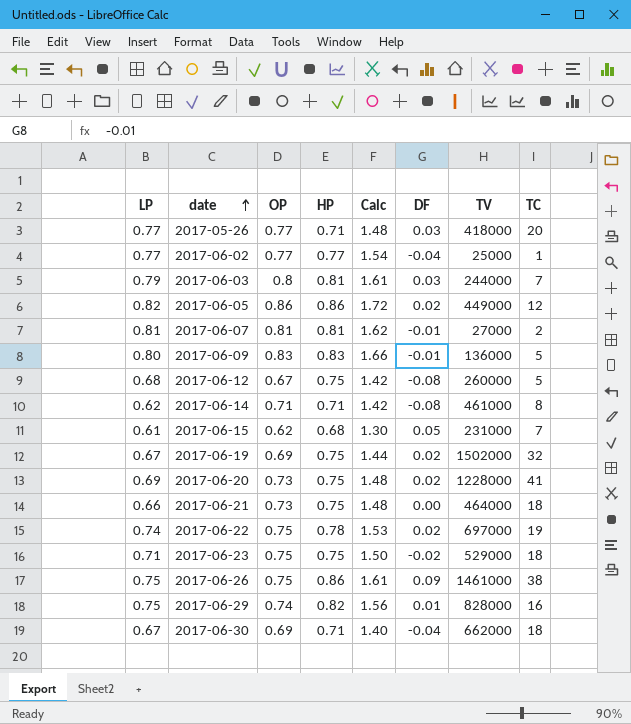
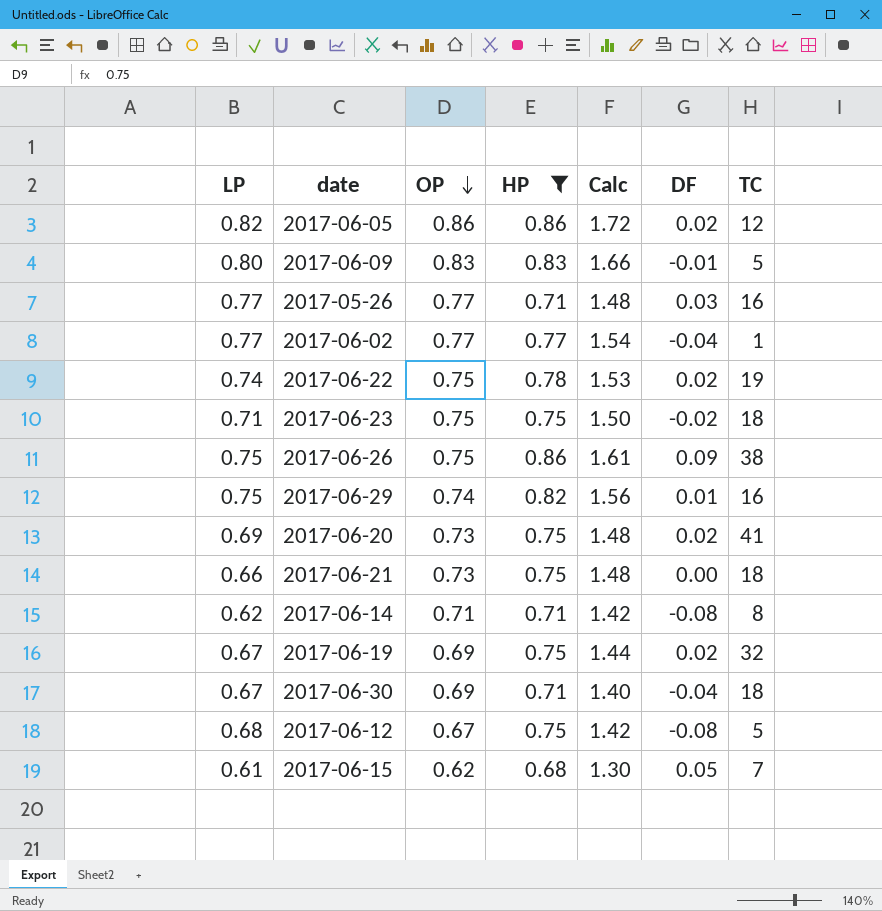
filter: none -> HP != 0.81
row order: date ascending -> OP descending
column TV | position: 7 -> none
2017-05-26 | TC: 20 -> 16

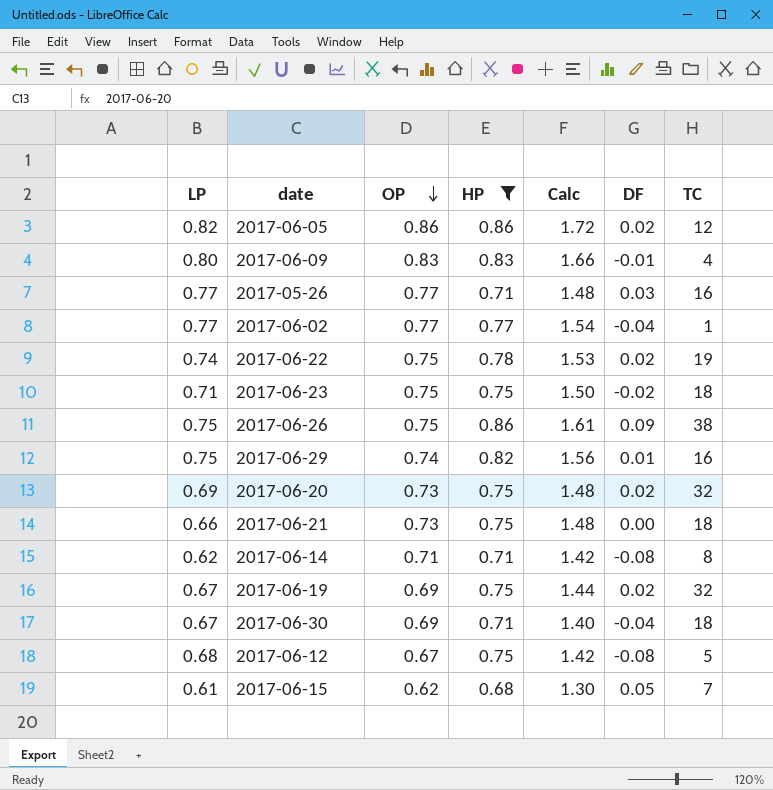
2017-06-09 | TC: 5 -> 4
2017-06-20 | TC: 41 -> 32

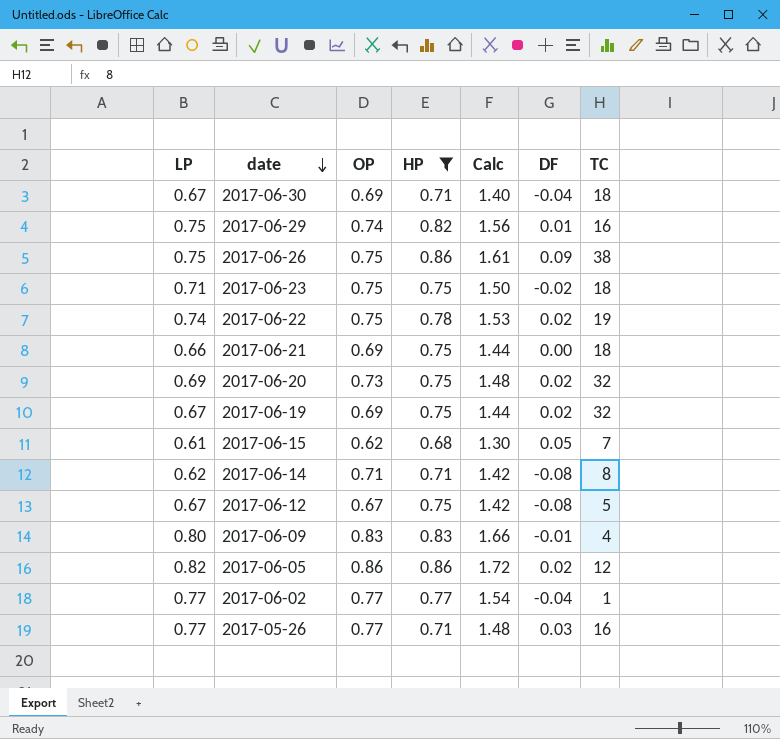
row order: OP descending -> date descending
2017-06-21 | OP: 0.73 -> 0.69
2017-06-21 | Calc: 1.48 -> 1.44
2017-06-12 | LP: 0.68 -> 0.67

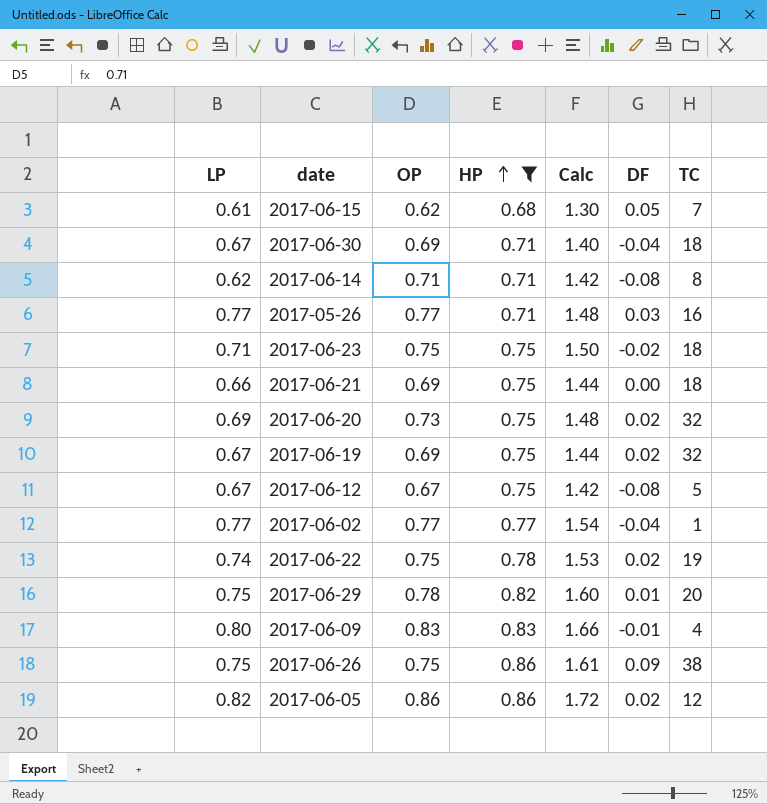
row order: date descending -> HP ascending
2017-06-29 | OP: 0.74 -> 0.78
2017-06-29 | Calc: 1.56 -> 1.60
2017-06-29 | TC: 16 -> 20

